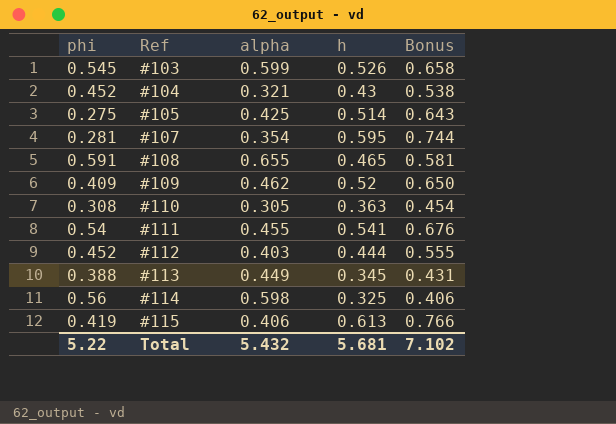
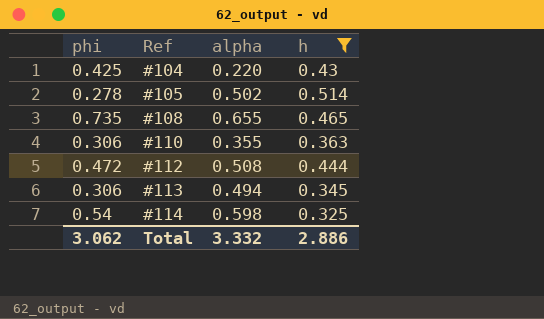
filter: none -> h <= 0.514
column Bonus | formula: [h] * 1.25 -> none
#104 | phi: 0.452 -> 0.425
#104 | alpha: 0.321 -> 0.220
#105 | phi: 0.275 -> 0.278
#105 | alpha: 0.425 -> 0.502
#108 | phi: 0.591 -> 0.735
#110 | phi: 0.308 -> 0.306
#110 | alpha: 0.305 -> 0.355
#112 | phi: 0.452 -> 0.472
#112 | alpha: 0.403 -> 0.508
#113 | phi: 0.388 -> 0.306
#113 | alpha: 0.449 -> 0.494
#114 | phi: 0.56 -> 0.54
Total | phi: 5.22 -> 3.062
Total | alpha: 5.432 -> 3.332
Total | h: 5.681 -> 2.886

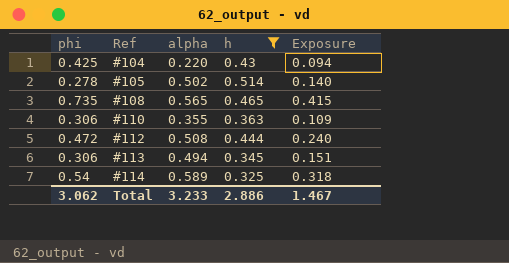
column Exposure | formula: none -> [phi] * [alpha]
#108 | alpha: 0.655 -> 0.565
#114 | alpha: 0.598 -> 0.589
Total | alpha: 3.332 -> 3.233

